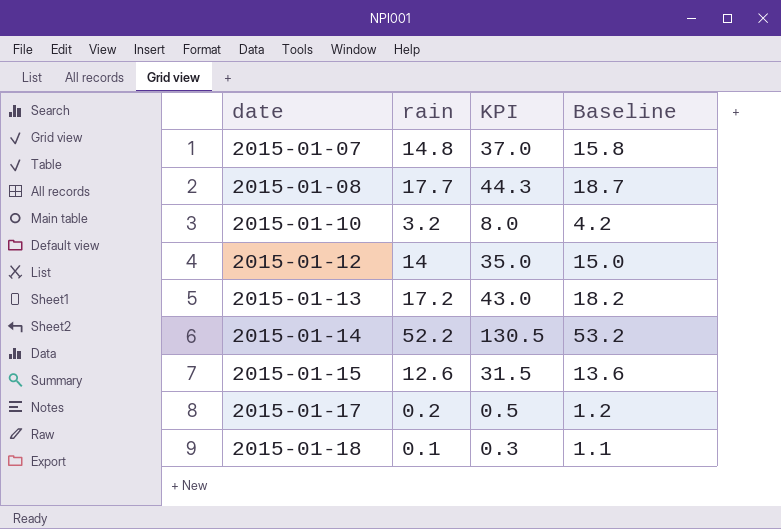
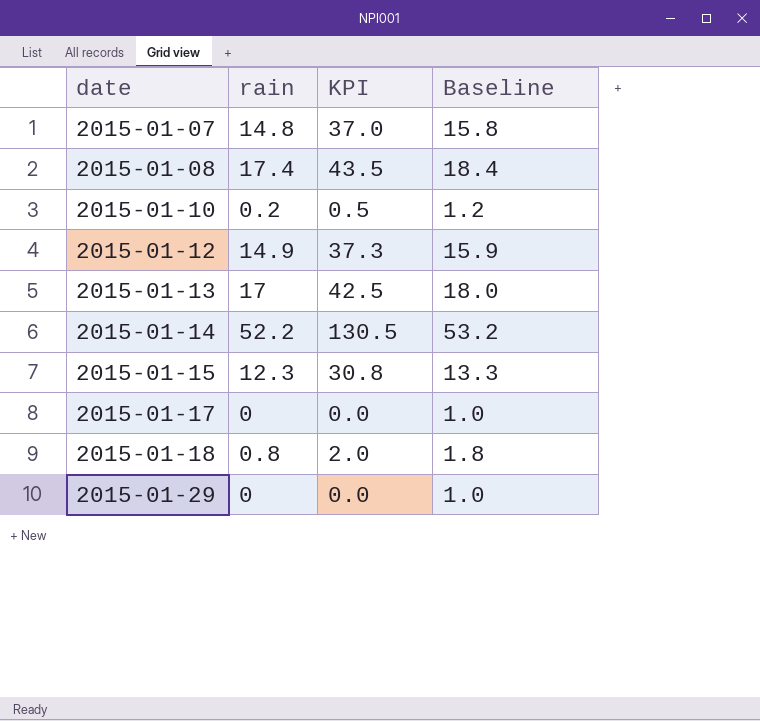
2015-01-08 | rain: 17.7 -> 17.4
2015-01-08 | KPI: 44.3 -> 43.5
2015-01-08 | Baseline: 18.7 -> 18.4
2015-01-10 | rain: 3.2 -> 0.2
2015-01-10 | KPI: 8.0 -> 0.5
2015-01-10 | Baseline: 4.2 -> 1.2
2015-01-12 | rain: 14 -> 14.9
2015-01-12 | KPI: 35.0 -> 37.3
2015-01-12 | Baseline: 15.0 -> 15.9
2015-01-13 | rain: 17.2 -> 17
2015-01-13 | KPI: 43.0 -> 42.5
2015-01-13 | Baseline: 18.2 -> 18.0
2015-01-15 | rain: 12.6 -> 12.3
2015-01-15 | KPI: 31.5 -> 30.8
2015-01-15 | Baseline: 13.6 -> 13.3
2015-01-17 | rain: 0.2 -> 0
2015-01-17 | KPI: 0.5 -> 0.0
2015-01-17 | Baseline: 1.2 -> 1.0
2015-01-18 | rain: 0.1 -> 0.8
2015-01-18 | KPI: 0.3 -> 2.0
2015-01-18 | Baseline: 1.1 -> 1.8
row 2015-01-29: none -> 0 | 0.0 | 1.0

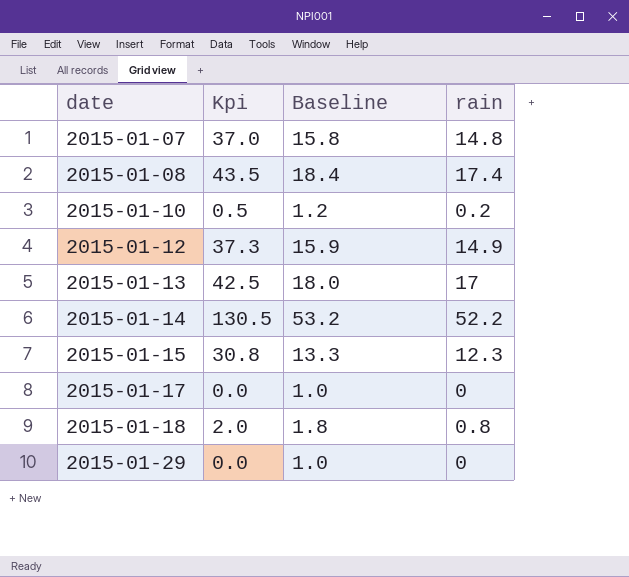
column name: KPI -> Kpi
column rain | position: 2 -> 4

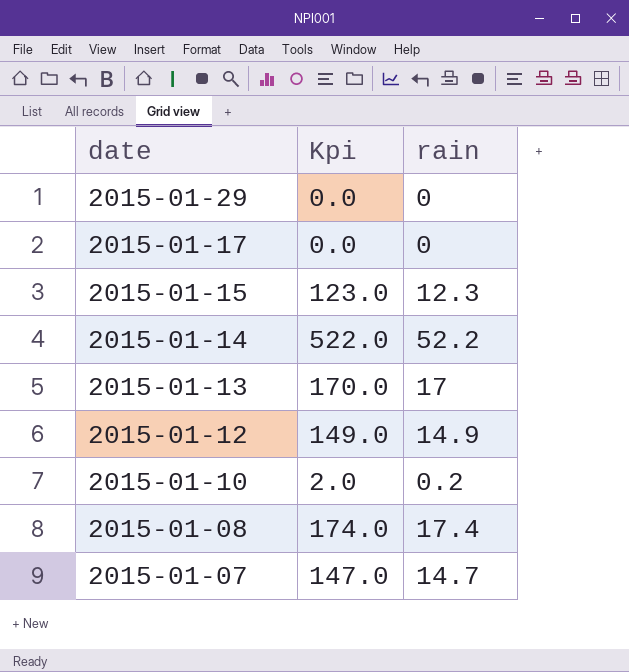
row order: date ascending -> date descending
column Baseline | formula: [rain] + 1 -> none
column Kpi | formula: [rain] * 2.5 -> [rain] * 10
row 2015-01-18: 2.0 | 1.8 | 0.8 -> none
2015-01-07 | rain: 14.8 -> 14.7

